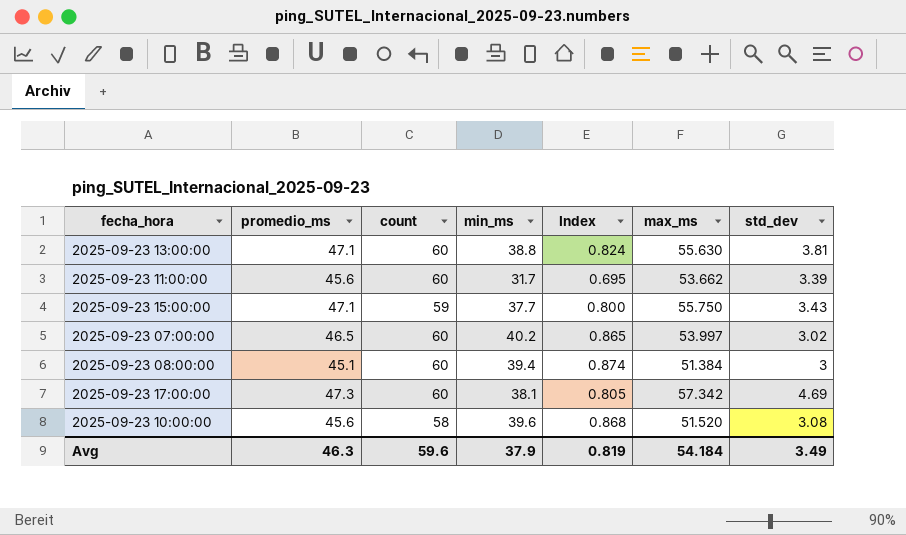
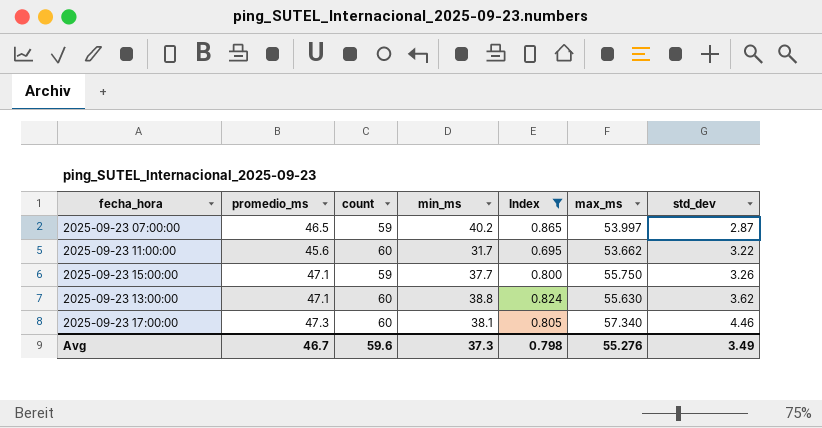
filter: none -> Index <= 0.865
row order: none -> std_dev ascending
2025-09-23 07:00:00 | count: 60 -> 59
2025-09-23 07:00:00 | std_dev: 3.02 -> 2.87
2025-09-23 11:00:00 | std_dev: 3.39 -> 3.22
2025-09-23 15:00:00 | std_dev: 3.43 -> 3.26
2025-09-23 13:00:00 | std_dev: 3.81 -> 3.62
2025-09-23 17:00:00 | max_ms: 57.342 -> 57.340
2025-09-23 17:00:00 | std_dev: 4.69 -> 4.46
Avg | promedio_ms: 46.3 -> 46.7
Avg | min_ms: 37.9 -> 37.3
Avg | Index: 0.819 -> 0.798
Avg | max_ms: 54.184 -> 55.276

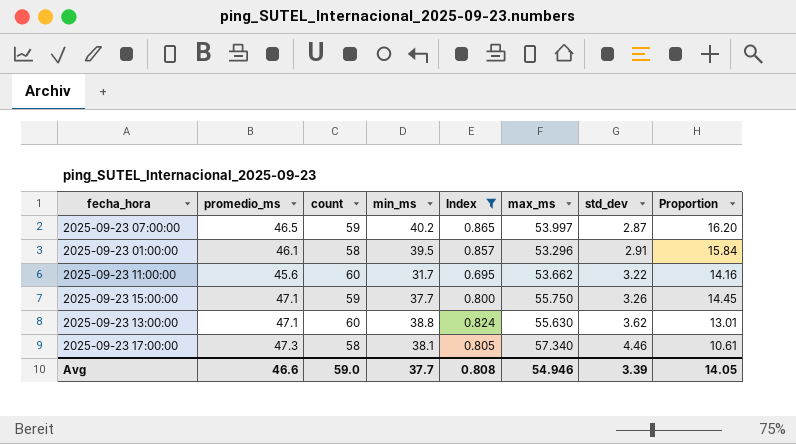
column Proportion | formula: none -> [promedio_ms] / [std_dev]
row 2025-09-23 01:00:00: none -> 46.1 | 58 | 39.5 | 0.857 | 53.296 | 2.91 | 15.84
2025-09-23 17:00:00 | count: 60 -> 58
Avg | promedio_ms: 46.7 -> 46.6
Avg | count: 59.6 -> 59.0
Avg | min_ms: 37.3 -> 37.7
Avg | Index: 0.798 -> 0.808
Avg | max_ms: 55.276 -> 54.946
Avg | std_dev: 3.49 -> 3.39

